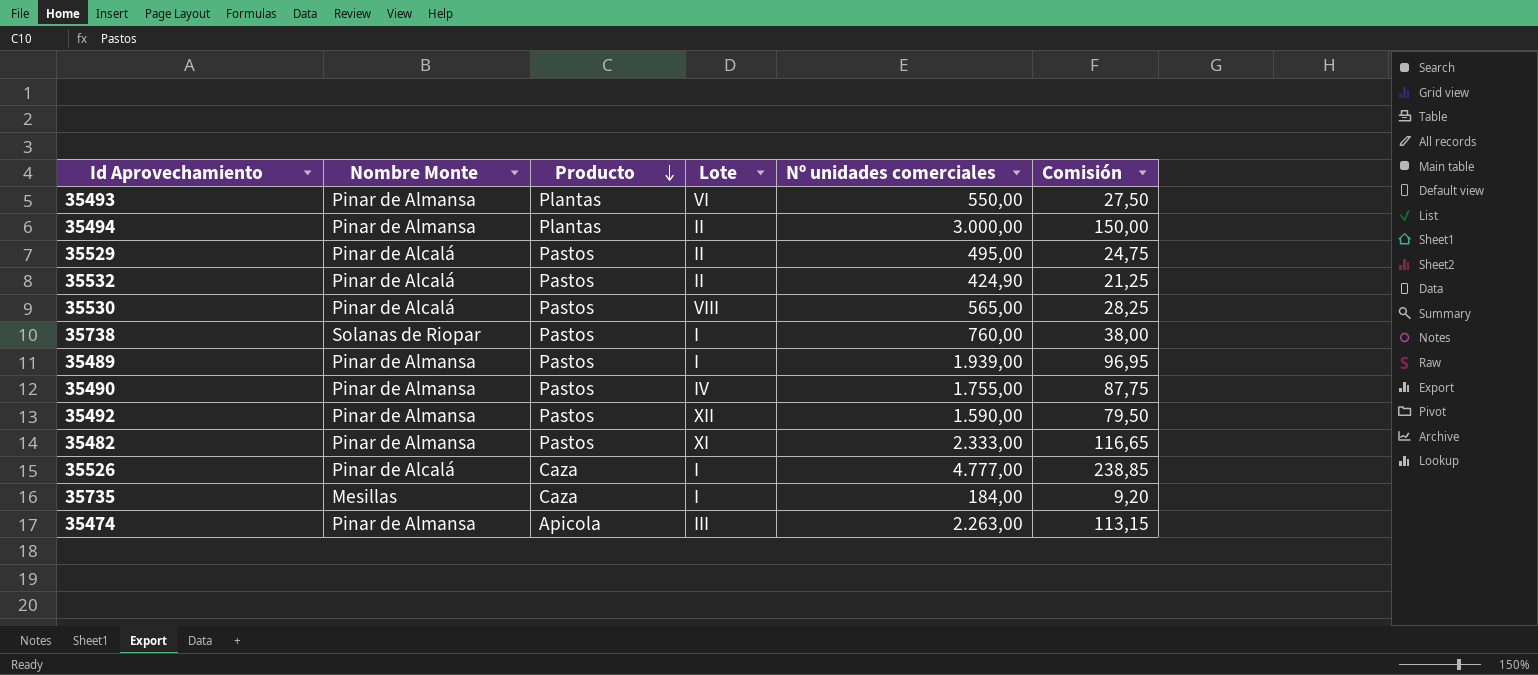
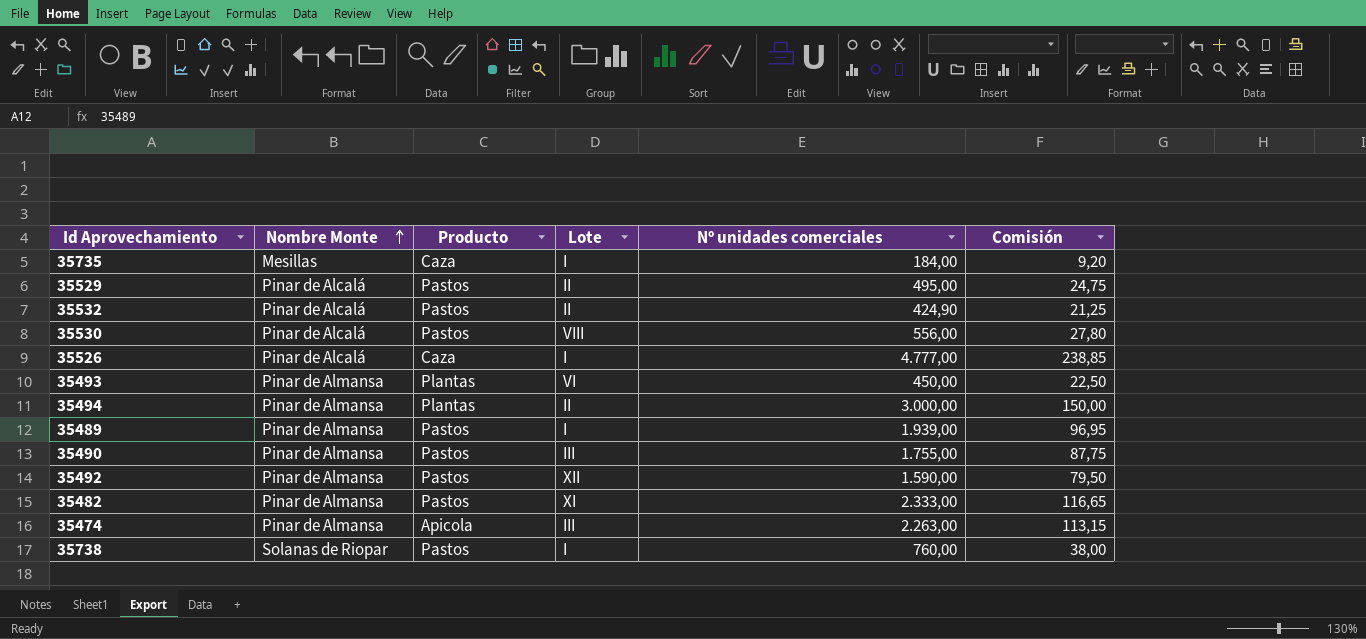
row order: Producto descending -> Nombre Monte ascending
35530 | Nº unidades comerciales: 565,00 -> 556,00
35530 | Comisión: 28,25 -> 27,80
35493 | Nº unidades comerciales: 550,00 -> 450,00
35493 | Comisión: 27,50 -> 22,50
35490 | Lote: IV -> III

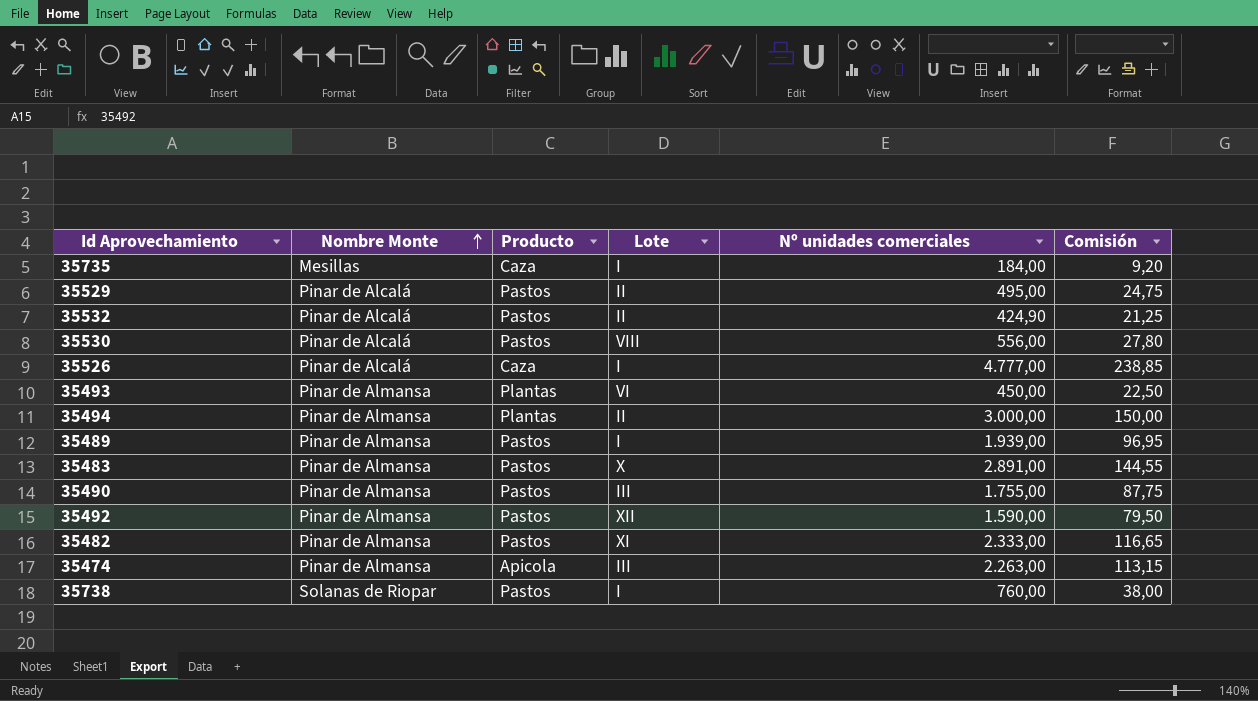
row 35483: none -> Pinar de Almansa | Pastos | X | 2.891,00 | 144,55

